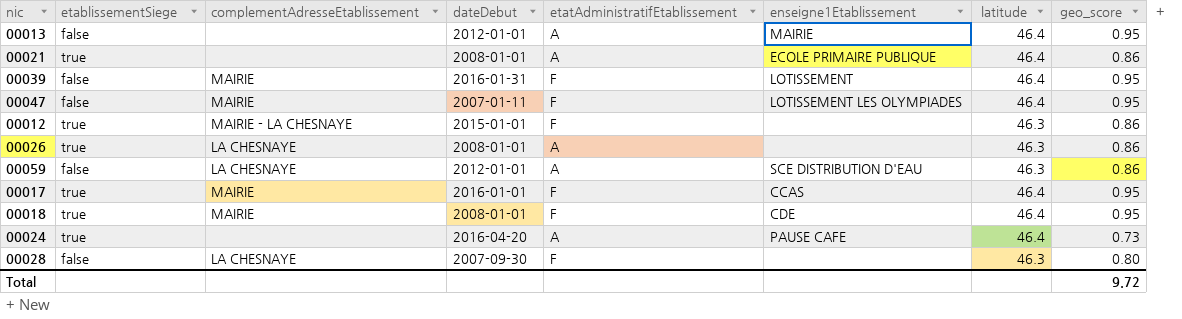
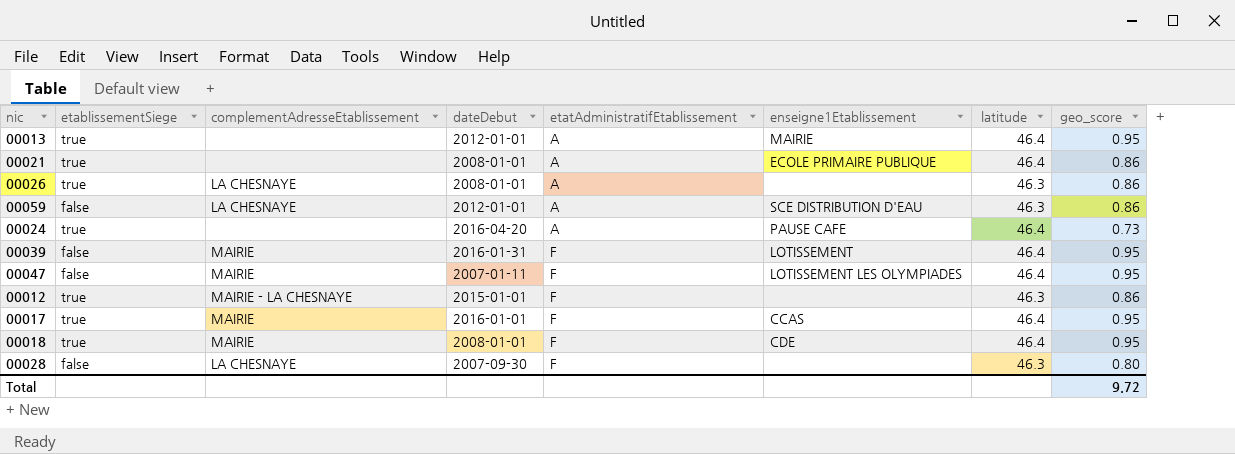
row order: none -> etatAdministratifEtablissement ascending
00013 | etablissementSiege: false -> true

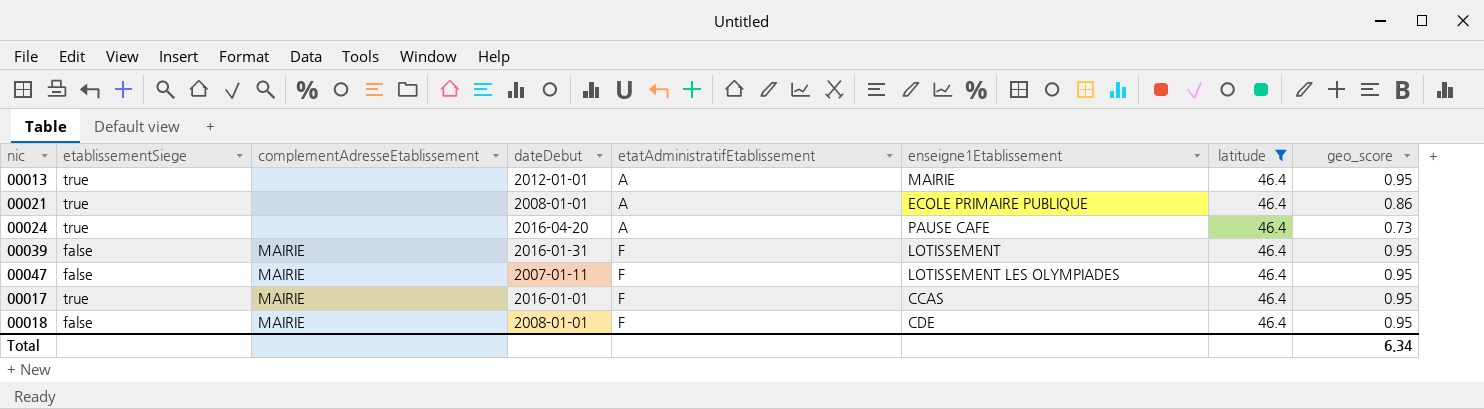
filter: none -> latitude = 46.4
00018 | etablissementSiege: true -> false
Total | geo_score: 9.72 -> 6.34

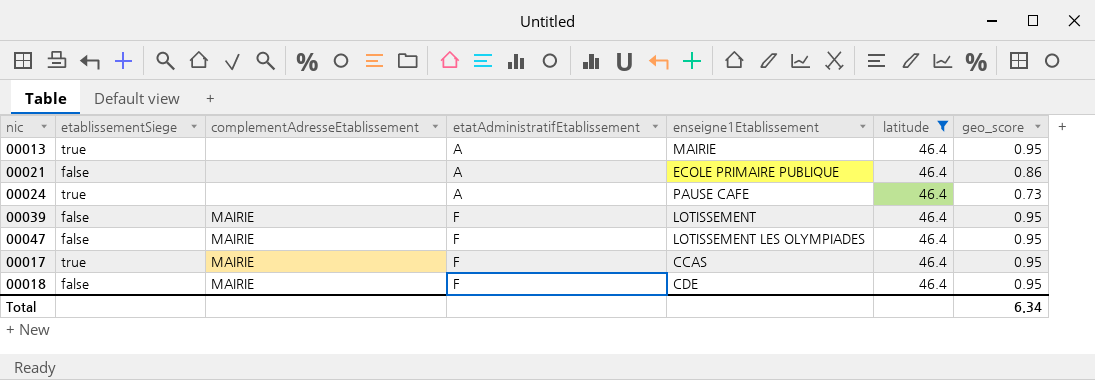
column dateDebut | position: 4 -> none
00021 | etablissementSiege: true -> false

